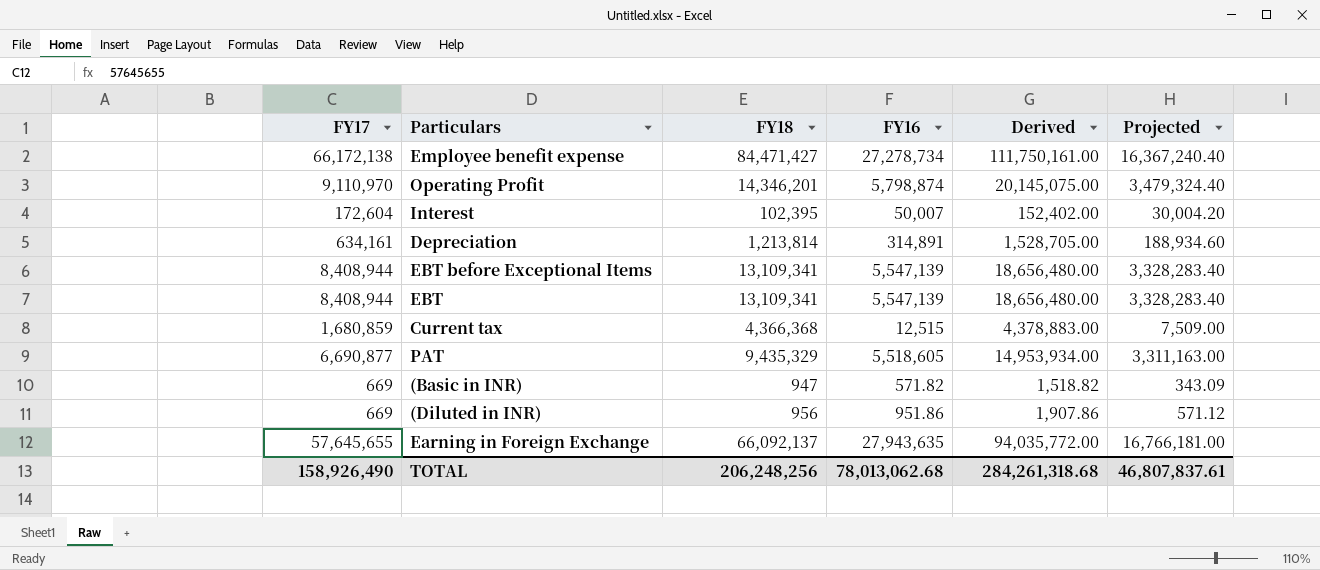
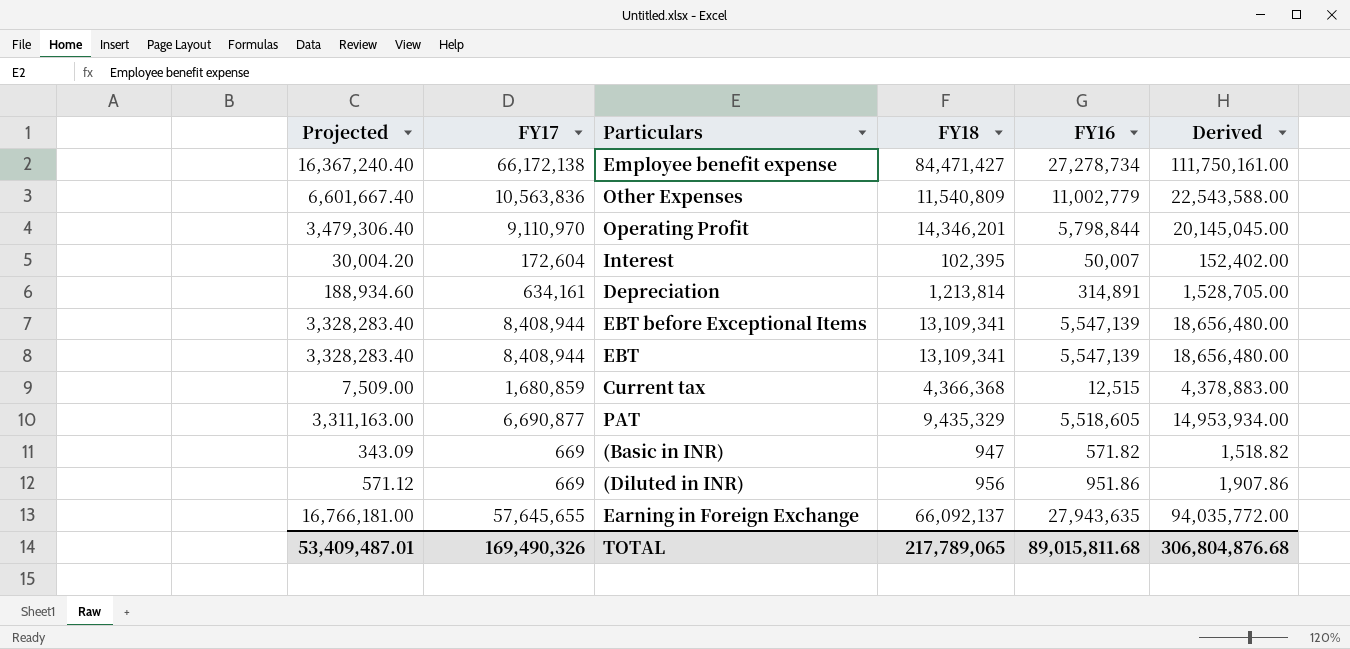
column Projected | position: 6 -> 1
row Other Expenses: none -> 6,601,667.40 | 10,563,836 | 11,540,809 | 11,002,779 | 22,543,588.00
Operating Profit | Projected: 3,479,324.40 -> 3,479,306.40
Operating Profit | FY16: 5,798,874 -> 5,798,844
Operating Profit | Derived: 20,145,075.00 -> 20,145,045.00
TOTAL | Projected: 46,807,837.61 -> 53,409,487.01
TOTAL | FY17: 158,926,490 -> 169,490,326
TOTAL | FY18: 206,248,256 -> 217,789,065
TOTAL | FY16: 78,013,062.68 -> 89,015,811.68
TOTAL | Derived: 284,261,318.68 -> 306,804,876.68

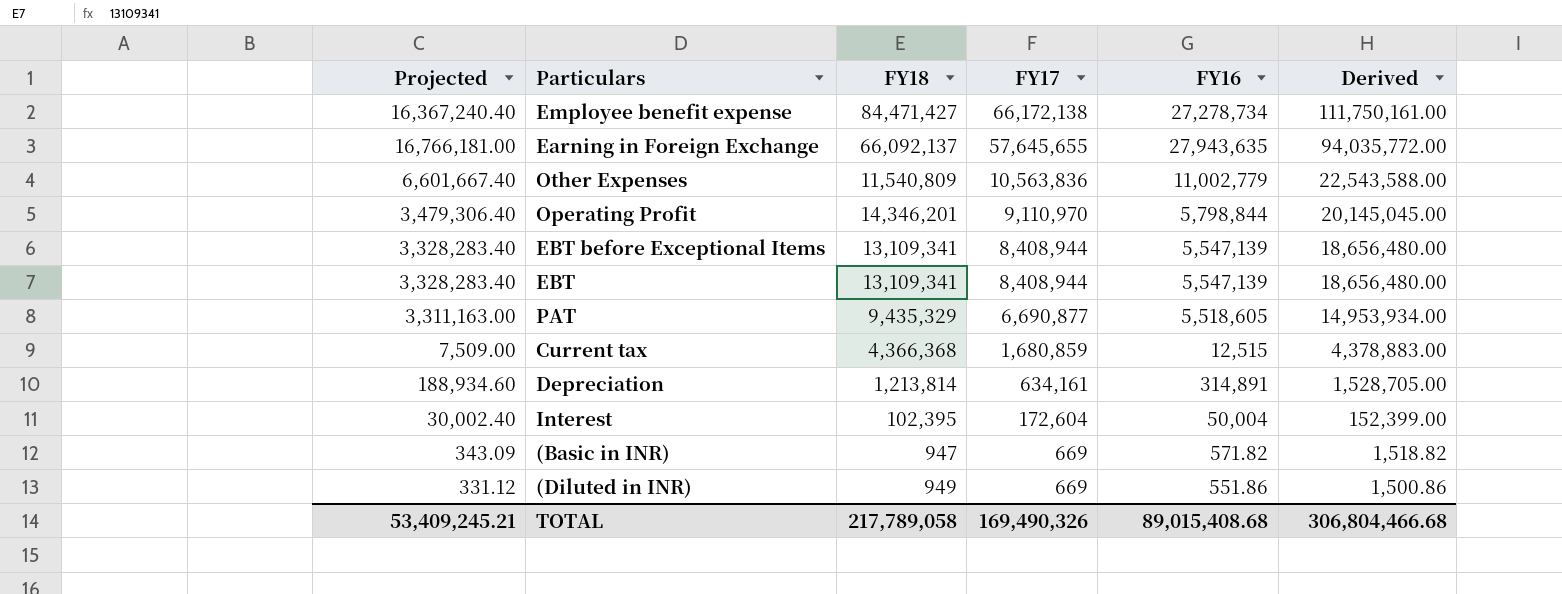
row order: none -> FY17 descending
column FY17 | position: 2 -> 4
Interest | Projected: 30,004.20 -> 30,002.40
Interest | FY16: 50,007 -> 50,004
Interest | Derived: 152,402.00 -> 152,399.00
(Diluted in INR) | Projected: 571.12 -> 331.12
(Diluted in INR) | FY18: 956 -> 949
(Diluted in INR) | FY16: 951.86 -> 551.86
(Diluted in INR) | Derived: 1,907.86 -> 1,500.86
TOTAL | Projected: 53,409,487.01 -> 53,409,245.21
TOTAL | FY18: 217,789,065 -> 217,789,058
TOTAL | FY16: 89,015,811.68 -> 89,015,408.68
TOTAL | Derived: 306,804,876.68 -> 306,804,466.68

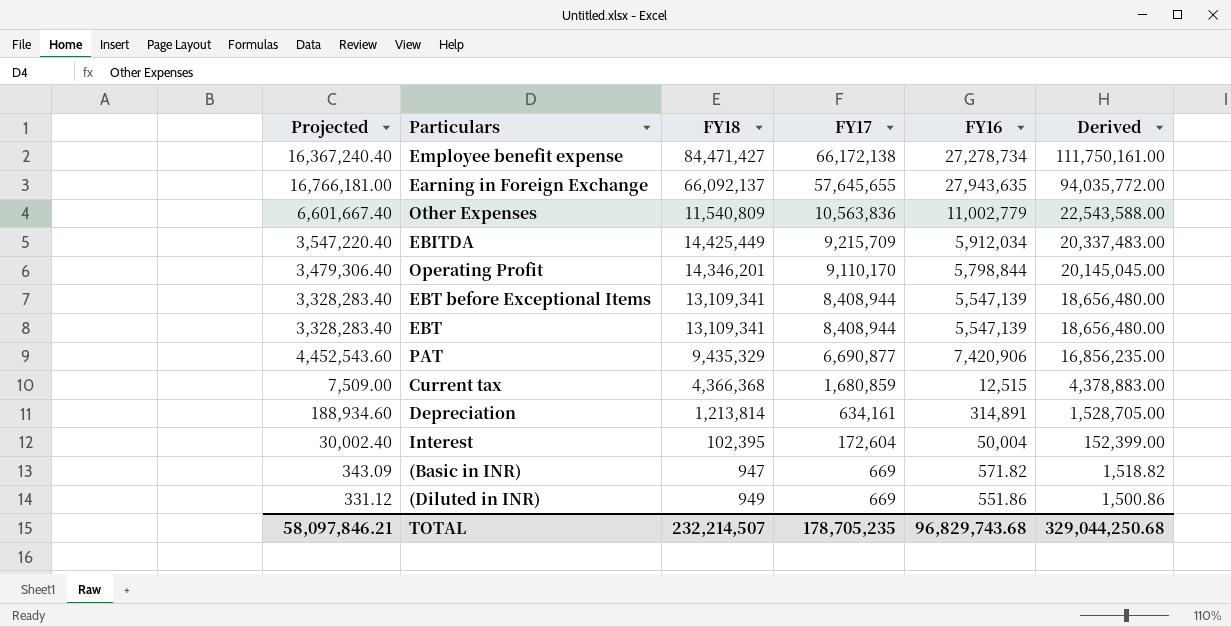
row EBITDA: none -> 3,547,220.40 | 14,425,449 | 9,215,709 | 5,912,034 | 20,337,483.00
Operating Profit | FY17: 9,110,970 -> 9,110,170
PAT | Projected: 3,311,163.00 -> 4,452,543.60
PAT | FY16: 5,518,605 -> 7,420,906
PAT | Derived: 14,953,934.00 -> 16,856,235.00
TOTAL | Projected: 53,409,245.21 -> 58,097,846.21
TOTAL | FY18: 217,789,058 -> 232,214,507
TOTAL | FY17: 169,490,326 -> 178,705,235
TOTAL | FY16: 89,015,408.68 -> 96,829,743.68
TOTAL | Derived: 306,804,466.68 -> 329,044,250.68

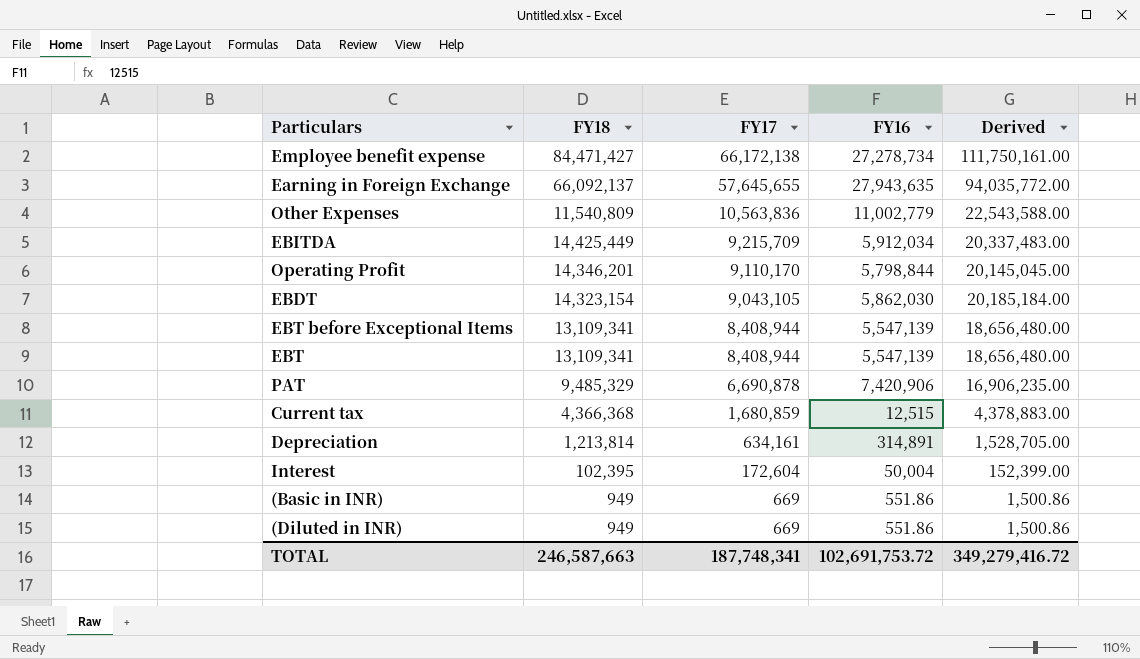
column Projected | formula: [FY16] * 0.6 -> none
row EBDT: none -> 14,323,154 | 9,043,105 | 5,862,030 | 20,185,184.00
PAT | FY18: 9,435,329 -> 9,485,329
PAT | FY17: 6,690,877 -> 6,690,878
PAT | Derived: 16,856,235.00 -> 16,906,235.00
(Basic in INR) | FY18: 947 -> 949
(Basic in INR) | FY16: 571.82 -> 551.86
(Basic in INR) | Derived: 1,518.82 -> 1,500.86
TOTAL | FY18: 232,214,507 -> 246,587,663
TOTAL | FY17: 178,705,235 -> 187,748,341
TOTAL | FY16: 96,829,743.68 -> 102,691,753.72
TOTAL | Derived: 329,044,250.68 -> 349,279,416.72

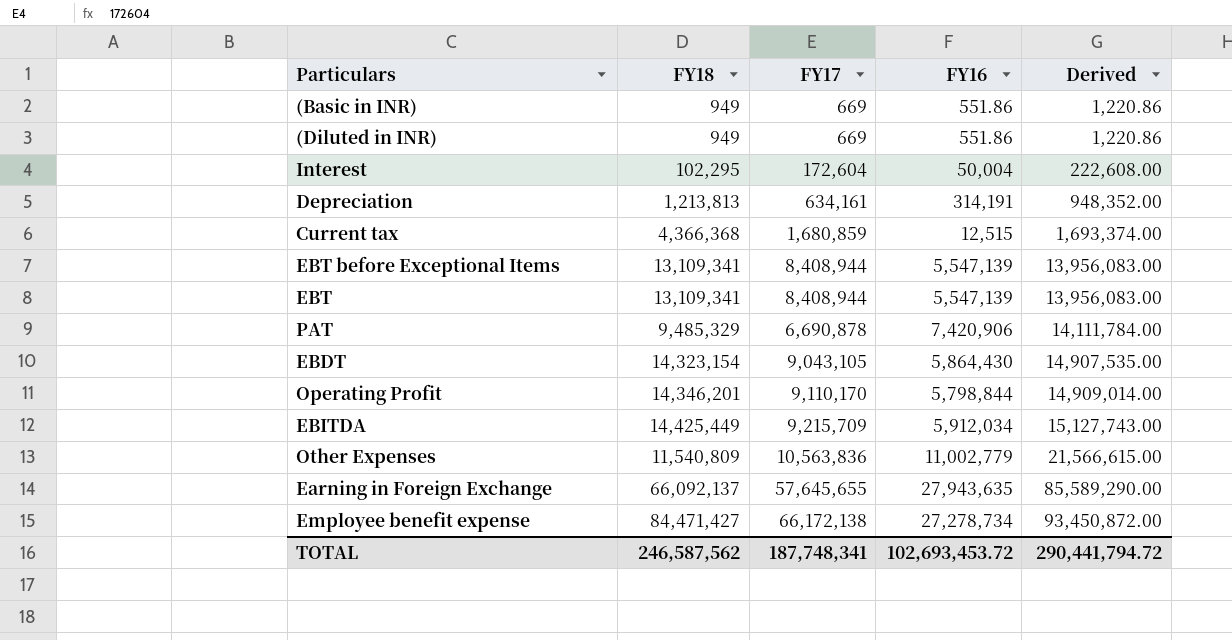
row order: FY17 descending -> Derived ascending
column Derived | formula: [FY18] + [FY16] -> [FY17] + [FY16]
Interest | FY18: 102,395 -> 102,295
Depreciation | FY18: 1,213,814 -> 1,213,813
Depreciation | FY16: 314,891 -> 314,191
EBDT | FY16: 5,862,030 -> 5,864,430
TOTAL | FY18: 246,587,663 -> 246,587,562
TOTAL | FY16: 102,691,753.72 -> 102,693,453.72
TOTAL | Derived: 349,279,416.72 -> 290,441,794.72

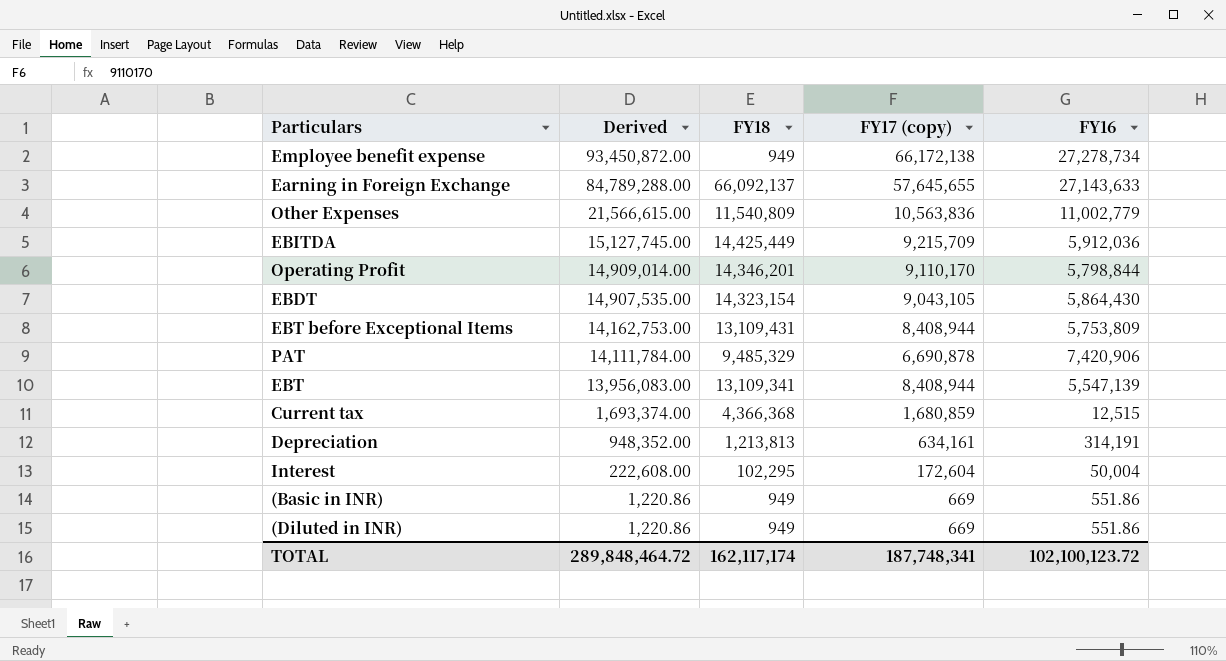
row order: Derived ascending -> Derived descending
column Derived | position: 5 -> 2
column name: FY17 -> FY17 (copy)
Employee benefit expense | FY18: 84,471,427 -> 949
Earning in Foreign Exchange | Derived: 85,589,290.00 -> 84,789,288.00
Earning in Foreign Exchange | FY16: 27,943,635 -> 27,143,633
EBITDA | Derived: 15,127,743.00 -> 15,127,745.00
EBITDA | FY16: 5,912,034 -> 5,912,036
EBT before Exceptional Items | Derived: 13,956,083.00 -> 14,162,753.00
EBT before Exceptional Items | FY18: 13,109,341 -> 13,109,431
EBT before Exceptional Items | FY16: 5,547,139 -> 5,753,809
TOTAL | Derived: 290,441,794.72 -> 289,848,464.72
TOTAL | FY18: 246,587,562 -> 162,117,174
TOTAL | FY16: 102,693,453.72 -> 102,100,123.72

